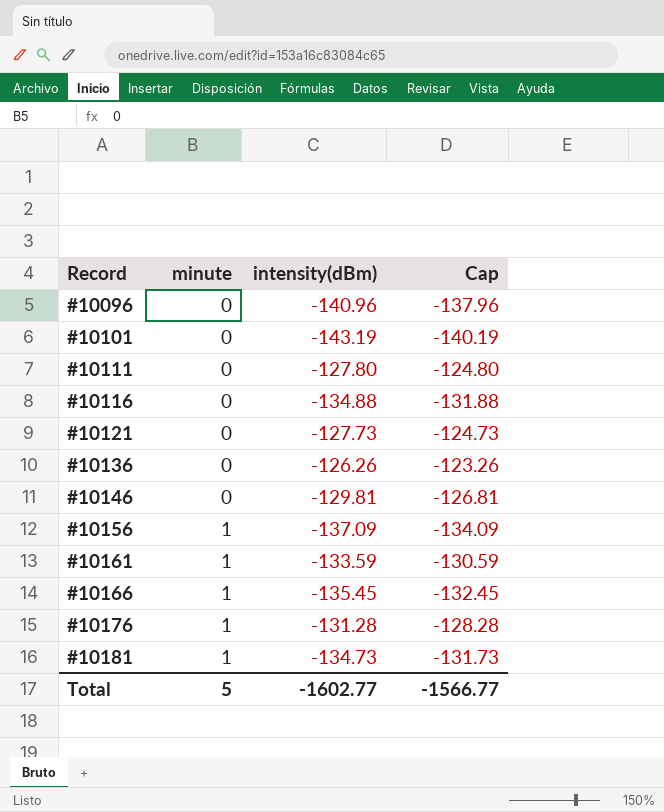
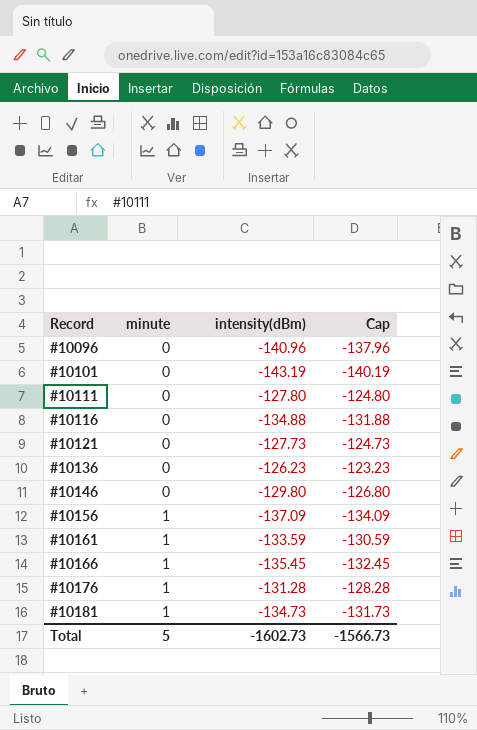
#10136 | intensity(dBm): -126.26 -> -126.23
#10136 | Cap: -123.26 -> -123.23
#10146 | intensity(dBm): -129.81 -> -129.80
#10146 | Cap: -126.81 -> -126.80
Total | intensity(dBm): -1602.77 -> -1602.73
Total | Cap: -1566.77 -> -1566.73

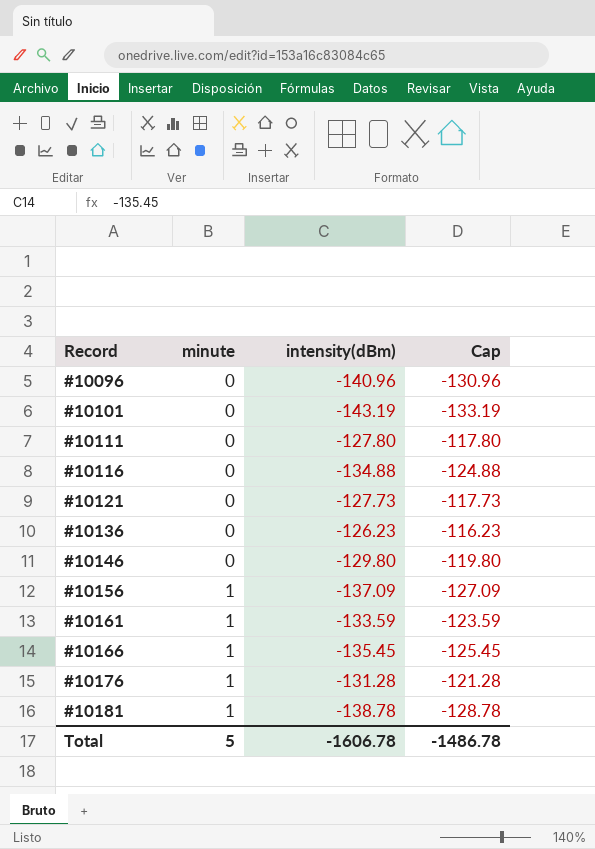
column Cap | formula: [intensity(dBm)] + 3 -> [intensity(dBm)] + 10
#10181 | intensity(dBm): -134.73 -> -138.78
Total | intensity(dBm): -1602.73 -> -1606.78
Total | Cap: -1566.73 -> -1486.78

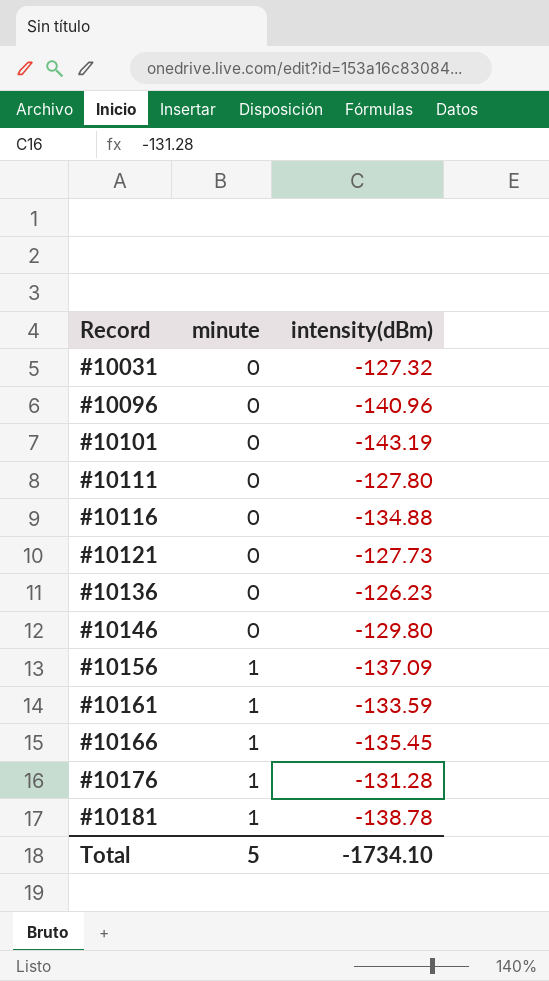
column Cap | formula: [intensity(dBm)] + 10 -> none
row #10031: none -> 0 | -127.32
Total | intensity(dBm): -1606.78 -> -1734.10

